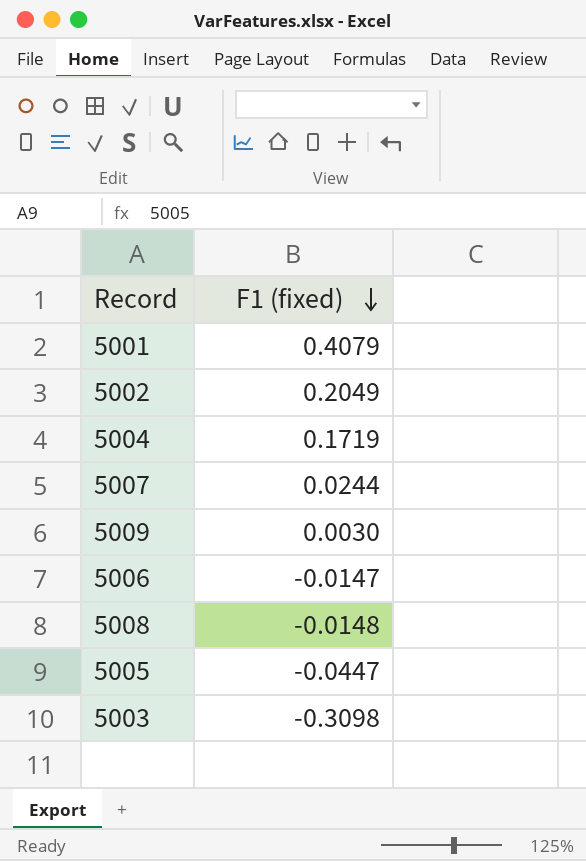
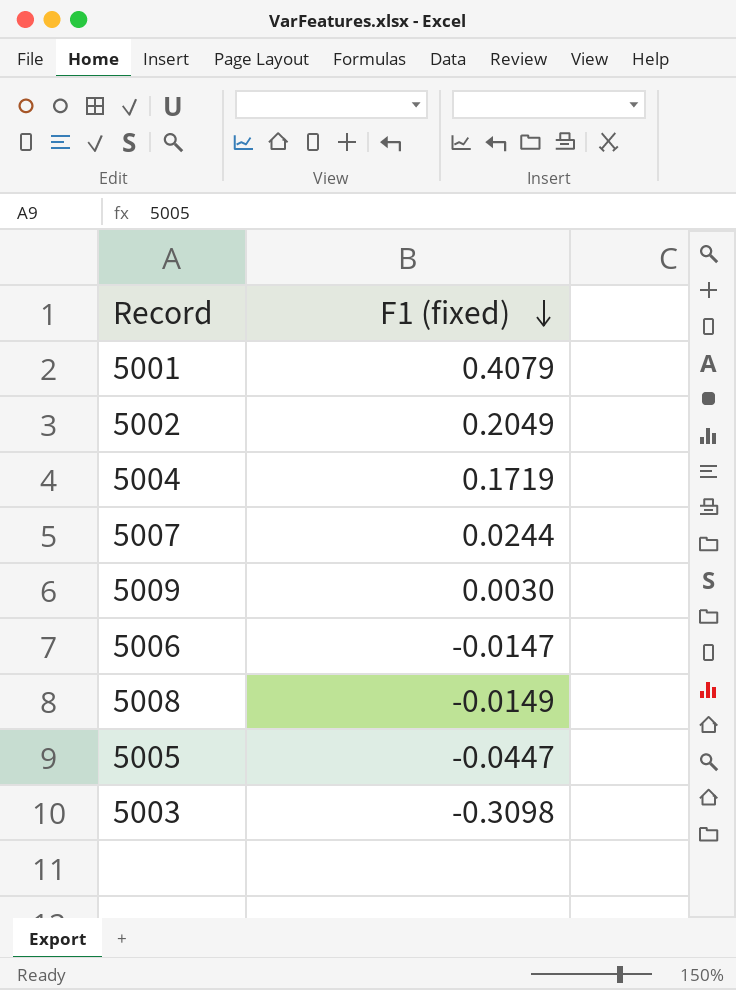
5008 | F1 (fixed): -0.0148 -> -0.0149

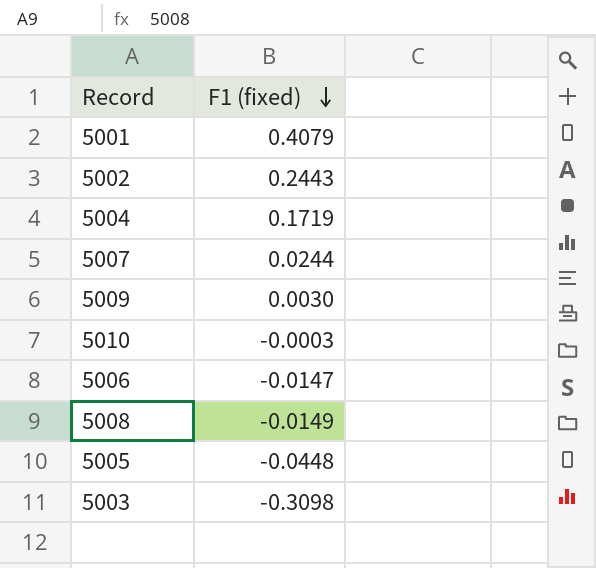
5002 | F1 (fixed): 0.2049 -> 0.2443
row 5010: none -> -0.0003
5005 | F1 (fixed): -0.0447 -> -0.0448

